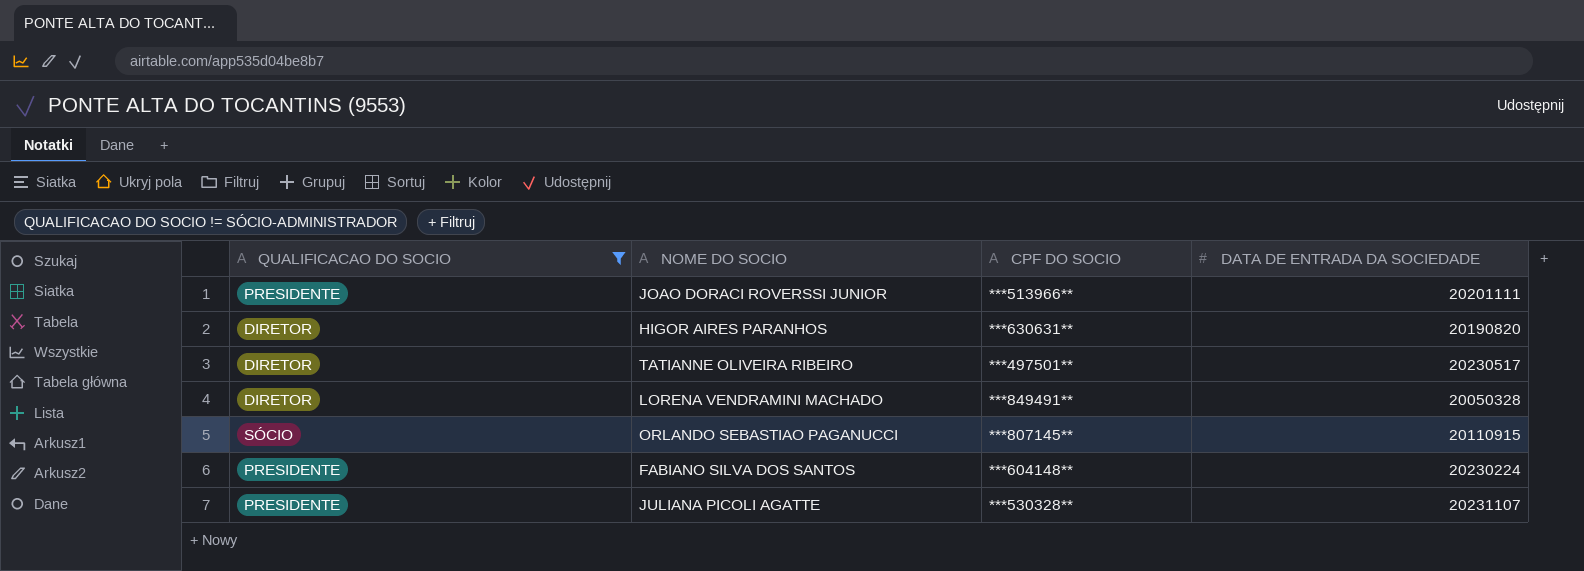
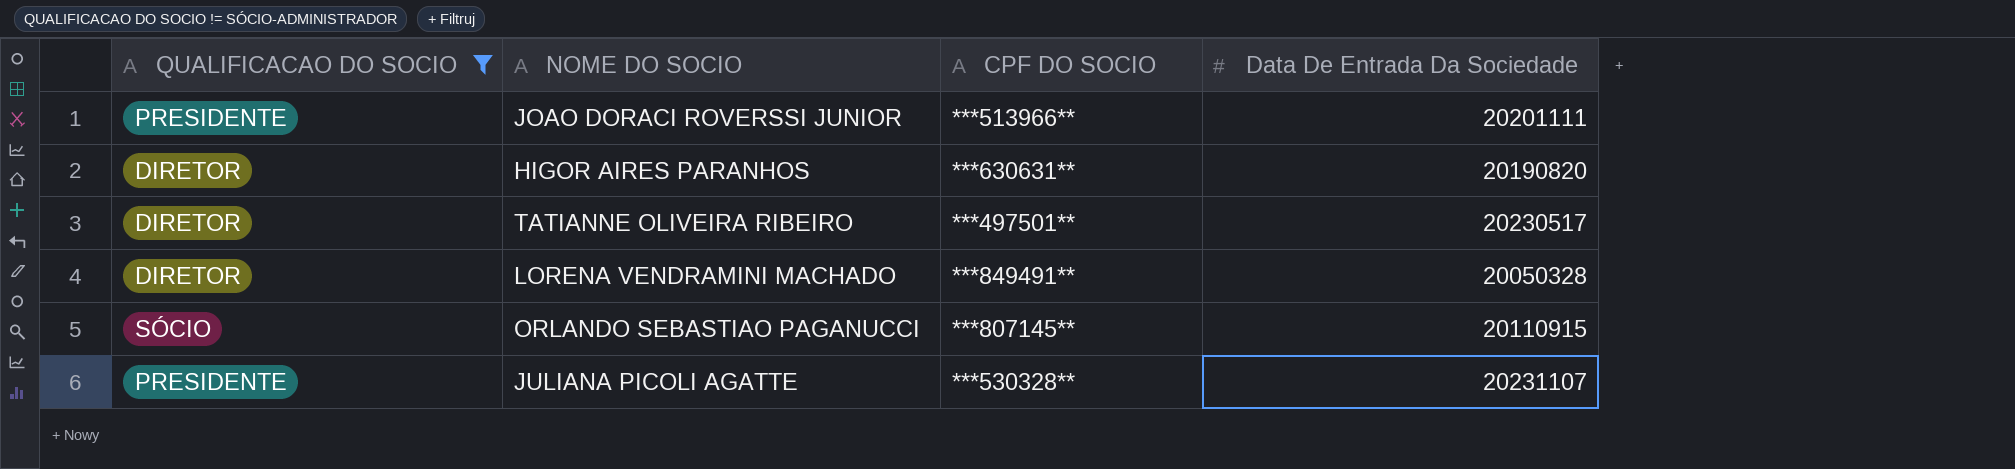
column name: DATA DE ENTRADA DA SOCIEDADE -> Data De Entrada Da Sociedade
row FABIANO SILVA DOS SANTOS: PRESIDENTE | ***604148** | 20230224 -> none

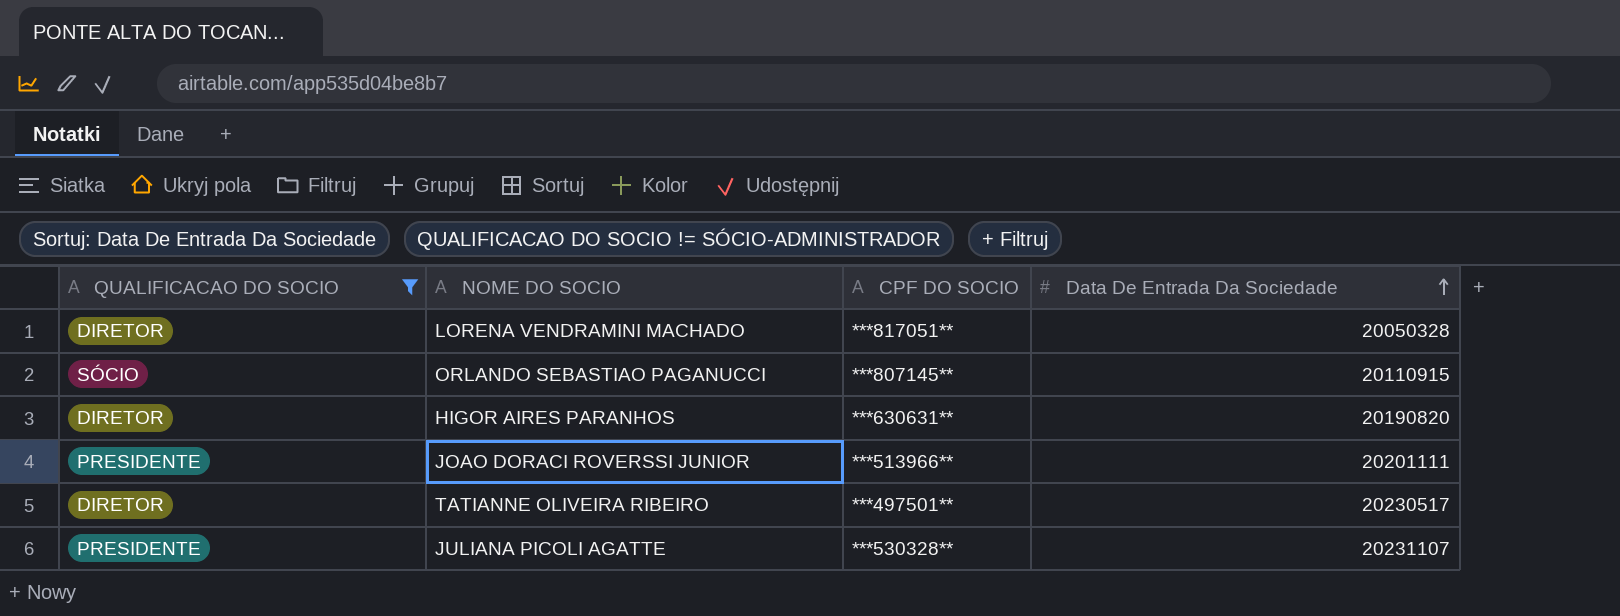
row order: none -> Data De Entrada Da Sociedade ascending
LORENA VENDRAMINI MACHADO | CPF DO SOCIO: ***849491** -> ***817051**

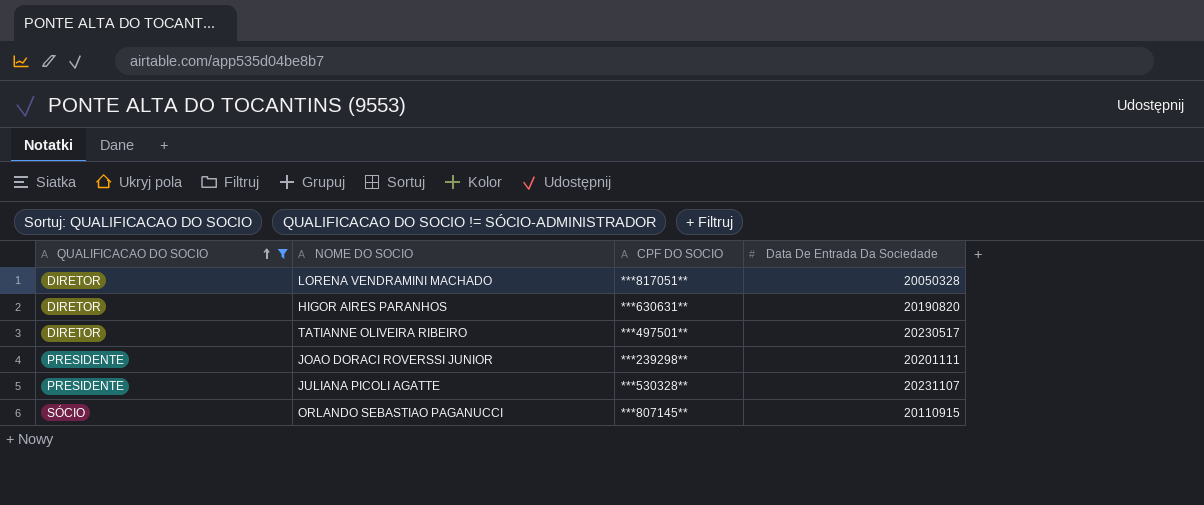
row order: Data De Entrada Da Sociedade ascending -> QUALIFICACAO DO SOCIO ascending
JOAO DORACI ROVERSSI JUNIOR | CPF DO SOCIO: ***513966** -> ***239298**

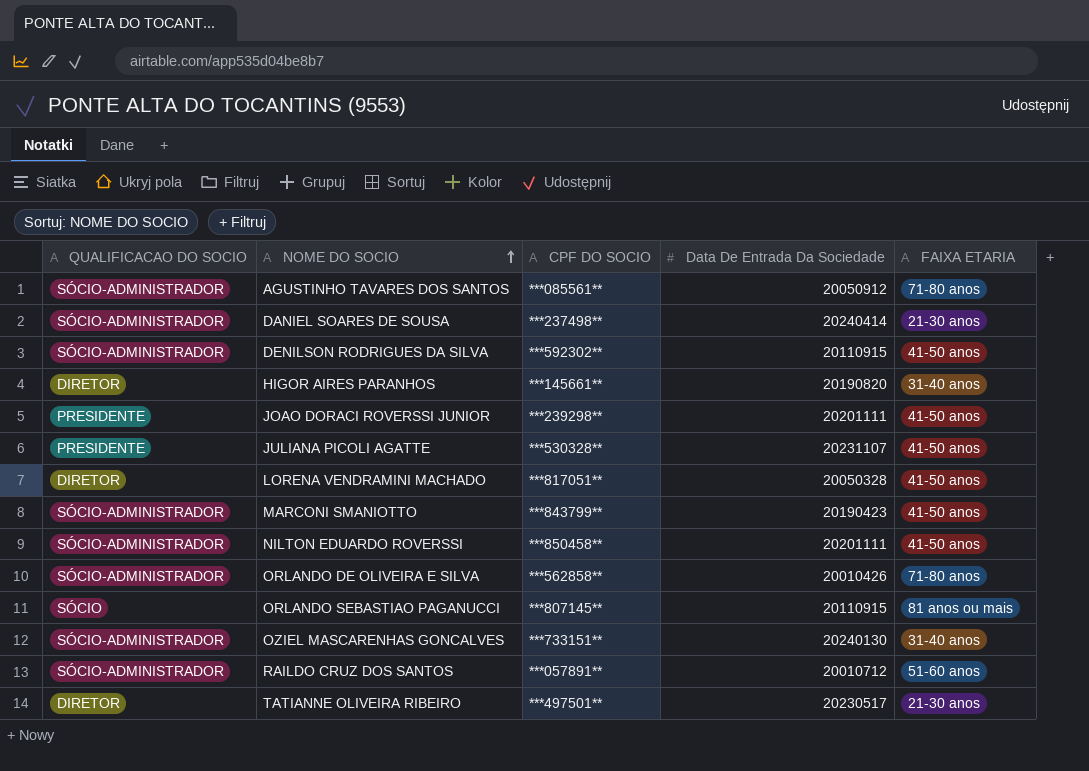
filter: QUALIFICACAO DO SOCIO != SÓCIO-ADMINISTRADOR -> none
row order: QUALIFICACAO DO SOCIO ascending -> NOME DO SOCIO ascending
column FAIXA ETARIA | position: none -> 5
HIGOR AIRES PARANHOS | CPF DO SOCIO: ***630631** -> ***145661**

